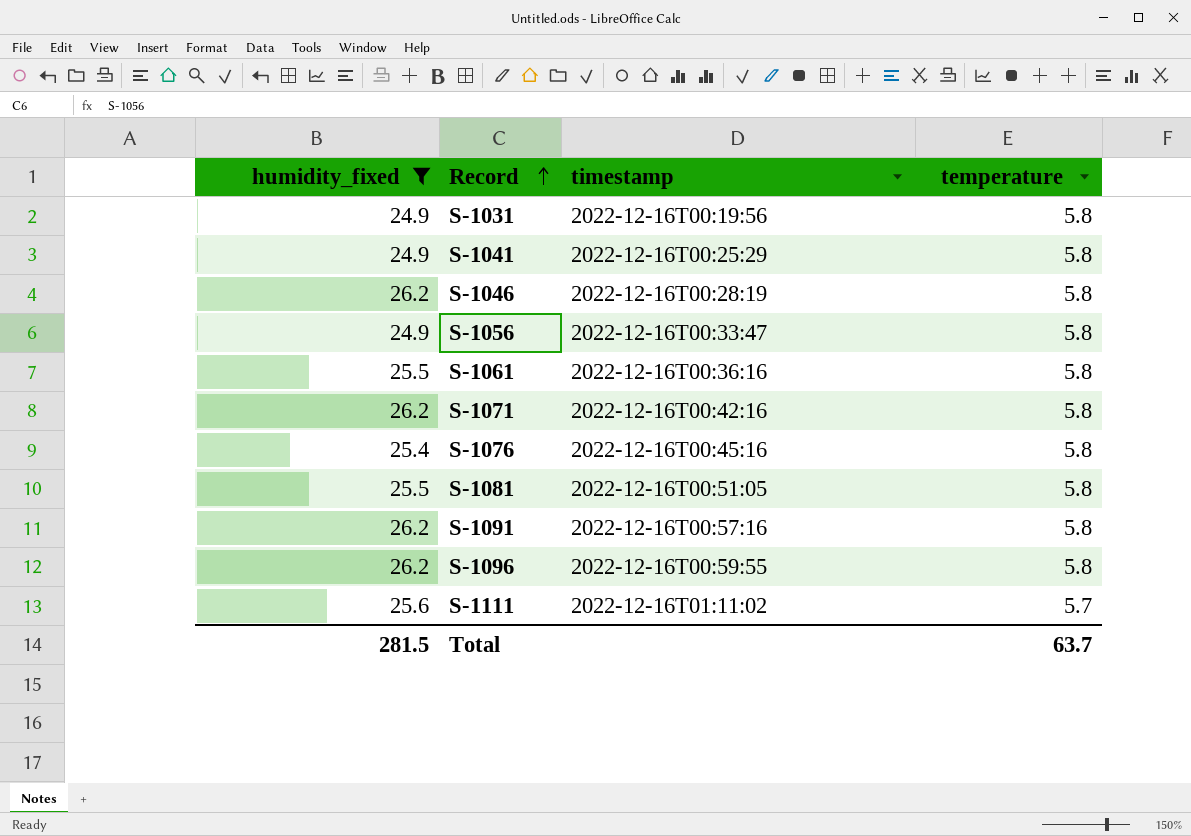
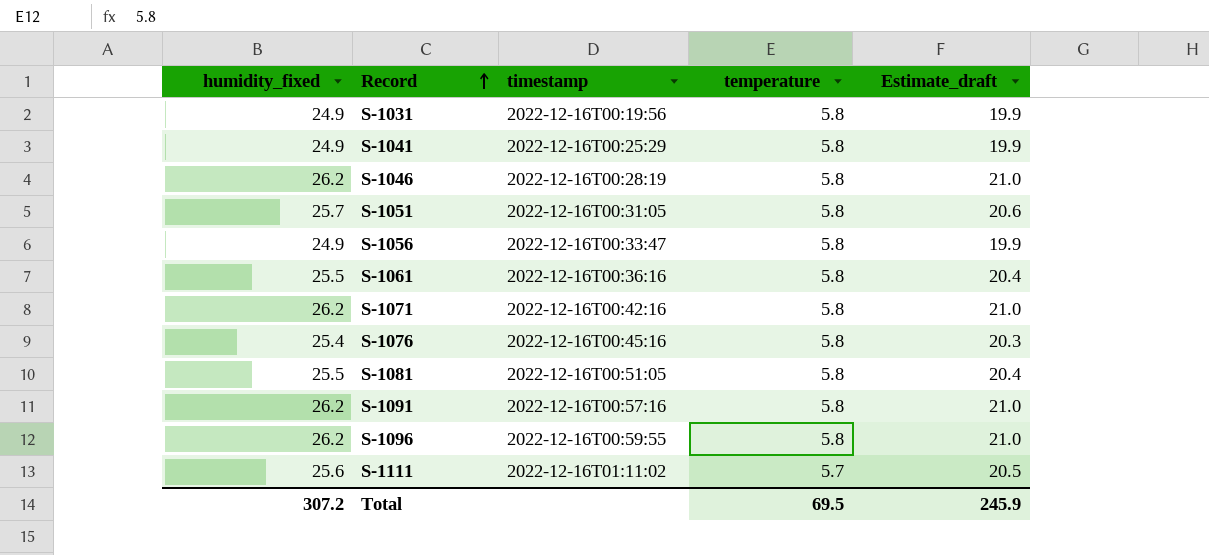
filter: humidity_fixed != 25.7 -> none
column Estimate_draft | formula: none -> [humidity_fixed] * 0.8
Total | humidity_fixed: 281.5 -> 307.2
Total | temperature: 63.7 -> 69.5

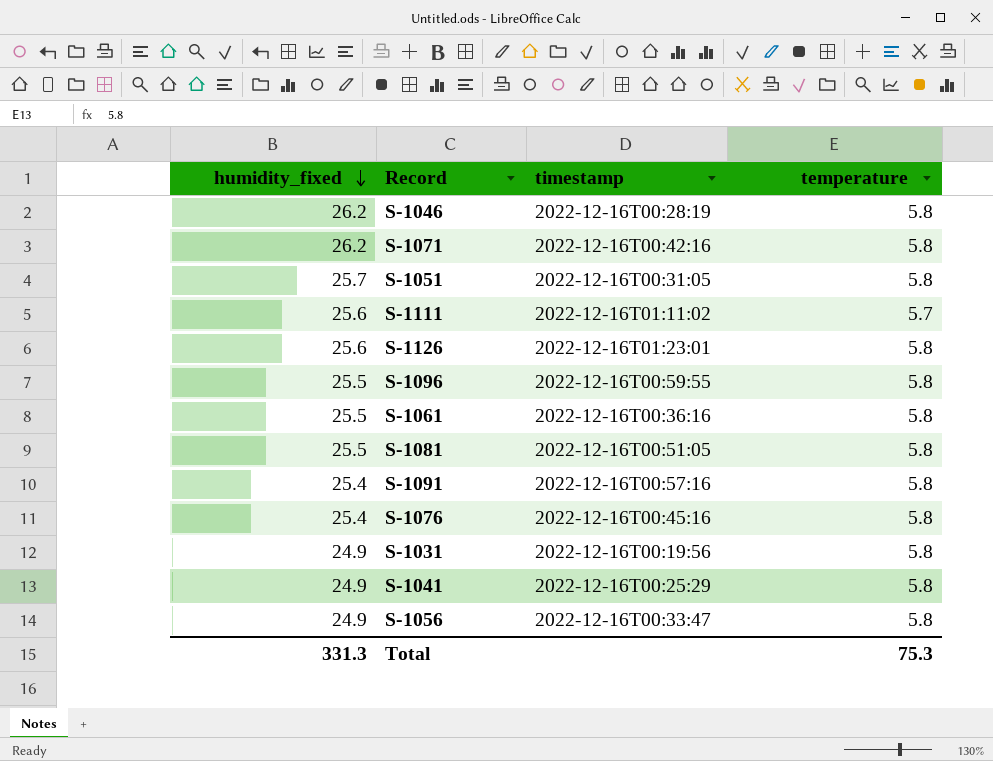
row order: Record ascending -> humidity_fixed descending
column Estimate_draft | formula: [humidity_fixed] * 0.8 -> none
row S-1126: none -> 25.6 | 2022-12-16T01:23:01 | 5.8
S-1096 | humidity_fixed: 26.2 -> 25.5
S-1091 | humidity_fixed: 26.2 -> 25.4
Total | humidity_fixed: 307.2 -> 331.3
Total | temperature: 69.5 -> 75.3

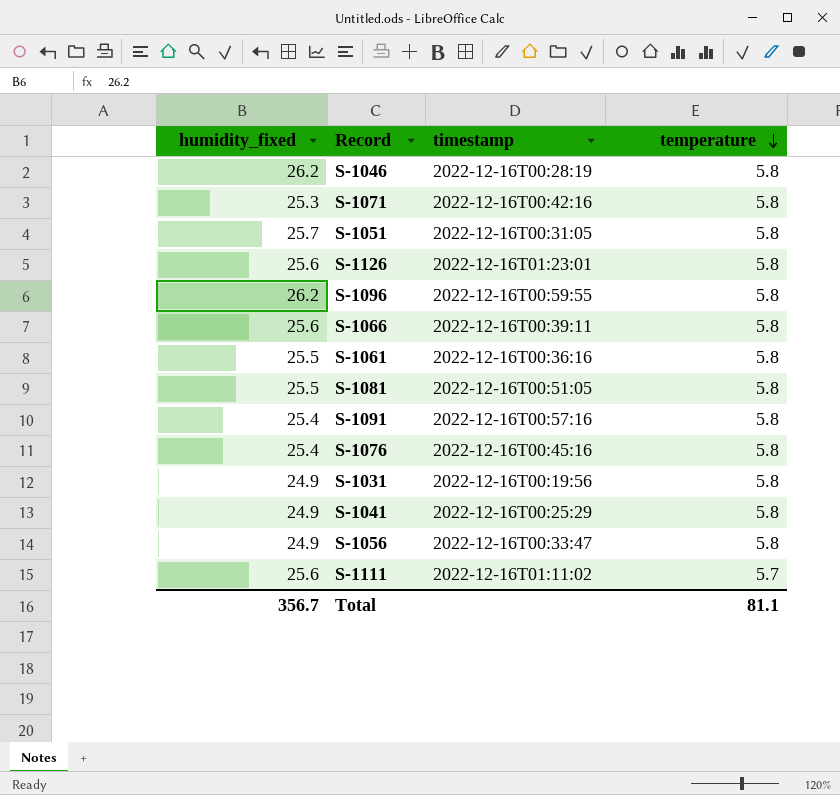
row order: humidity_fixed descending -> temperature descending
S-1071 | humidity_fixed: 26.2 -> 25.3
S-1096 | humidity_fixed: 25.5 -> 26.2
row S-1066: none -> 25.6 | 2022-12-16T00:39:11 | 5.8
Total | humidity_fixed: 331.3 -> 356.7
Total | temperature: 75.3 -> 81.1

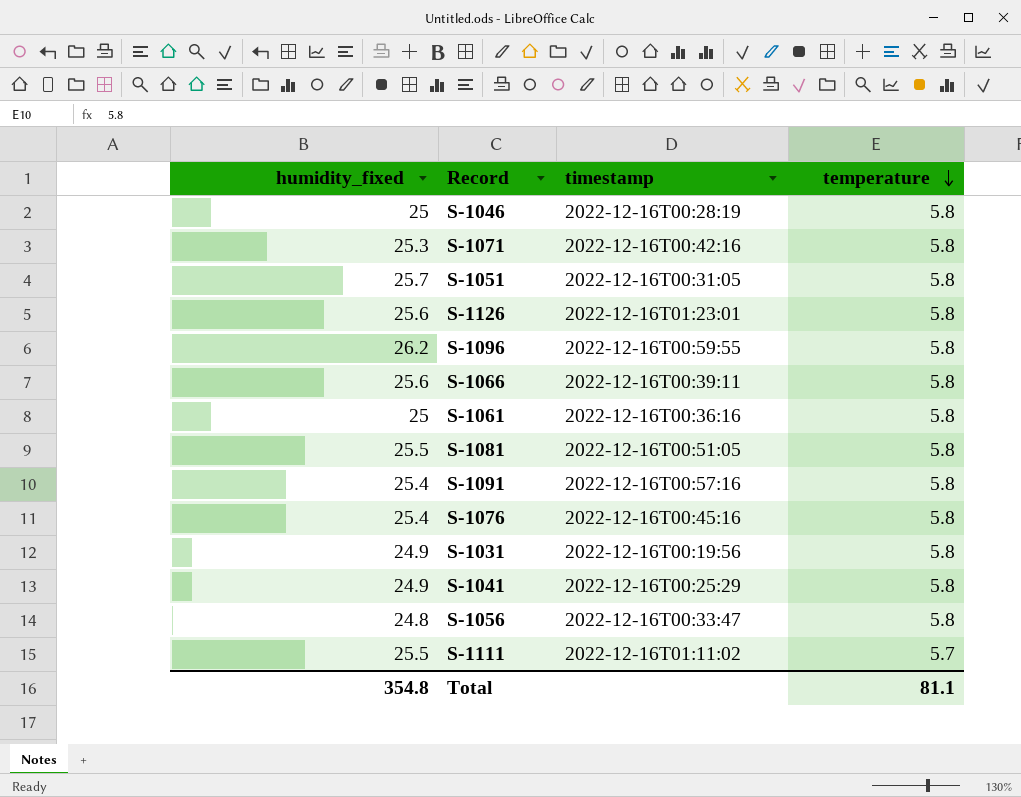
S-1046 | humidity_fixed: 26.2 -> 25
S-1061 | humidity_fixed: 25.5 -> 25
S-1056 | humidity_fixed: 24.9 -> 24.8
S-1111 | humidity_fixed: 25.6 -> 25.5
Total | humidity_fixed: 356.7 -> 354.8

